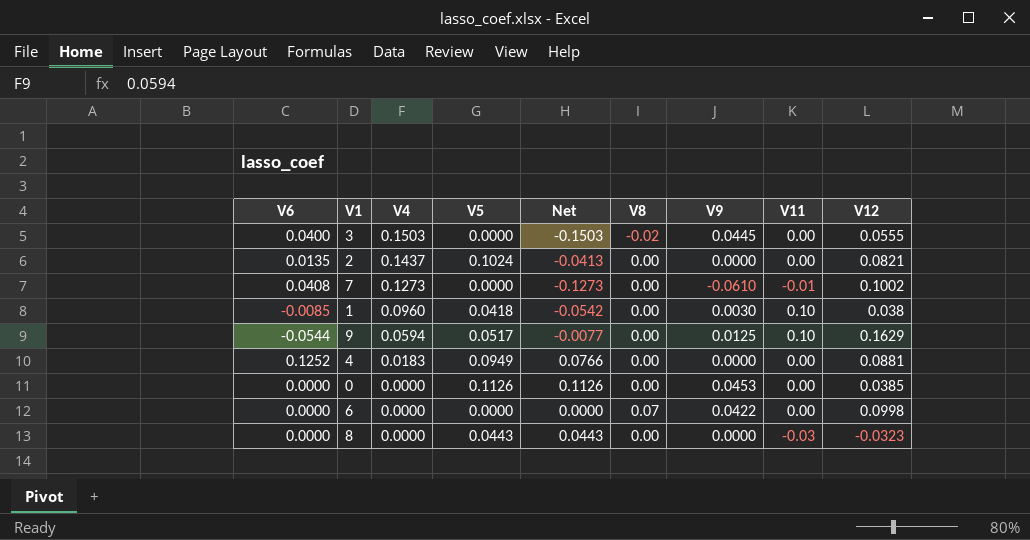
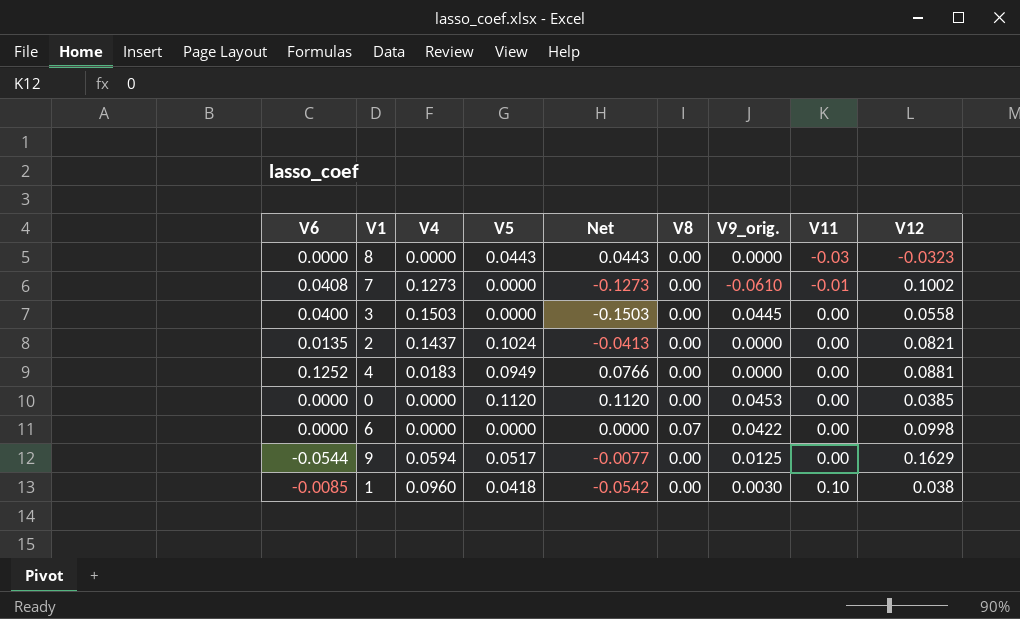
row order: V4 descending -> V11 ascending
column name: V9 -> V9_orig.
3 | V8: -0.02 -> 0.00
3 | V12: 0.0555 -> 0.0558
0 | V5: 0.1126 -> 0.1120
0 | Net: 0.1126 -> 0.1120
9 | V11: 0.10 -> 0.00

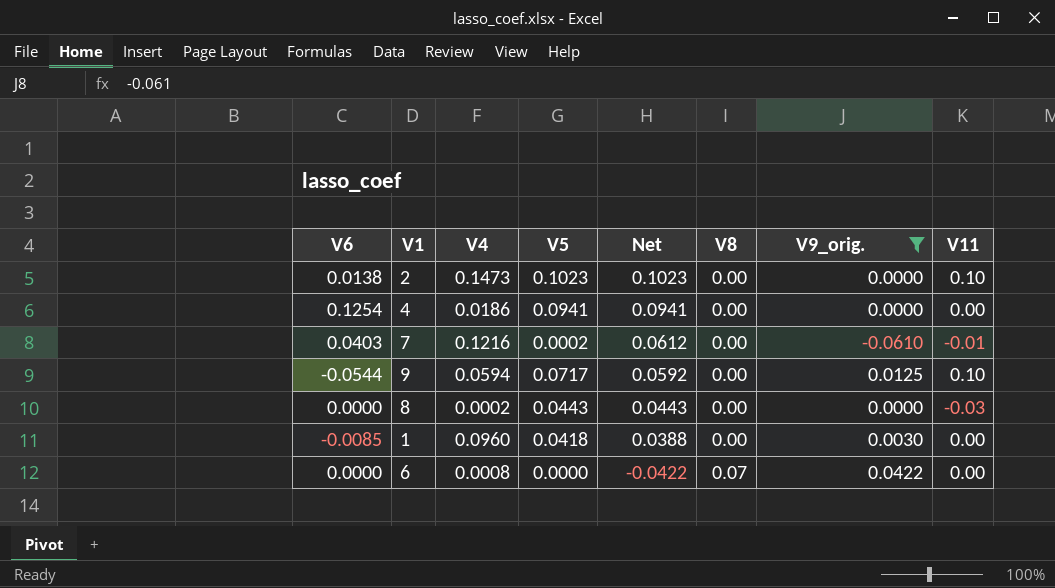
filter: none -> V9_orig. <= 0.0422
row order: V11 ascending -> Net descending
column V12 | position: 9 -> none
column Net | formula: [V5] - [V4] -> [V5] - [V9_orig.]
2 | V6: 0.0135 -> 0.0138
2 | V4: 0.1437 -> 0.1473
2 | V5: 0.1024 -> 0.1023
2 | V11: 0.00 -> 0.10
4 | V6: 0.1252 -> 0.1254
4 | V4: 0.0183 -> 0.0186
4 | V5: 0.0949 -> 0.0941
7 | V6: 0.0408 -> 0.0403
7 | V4: 0.1273 -> 0.1216
7 | V5: 0.0000 -> 0.0002
9 | V5: 0.0517 -> 0.0717
9 | V11: 0.00 -> 0.10
8 | V4: 0.0000 -> 0.0002
1 | V11: 0.10 -> 0.00
6 | V4: 0.0000 -> 0.0008

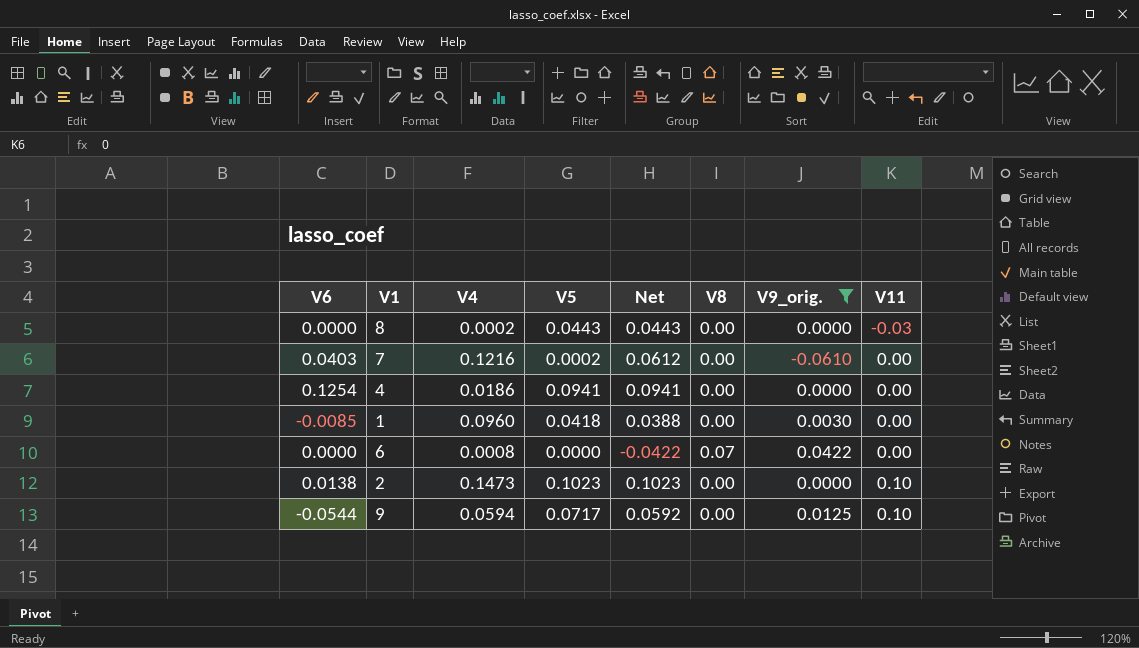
row order: Net descending -> V11 ascending
7 | V11: -0.01 -> 0.00

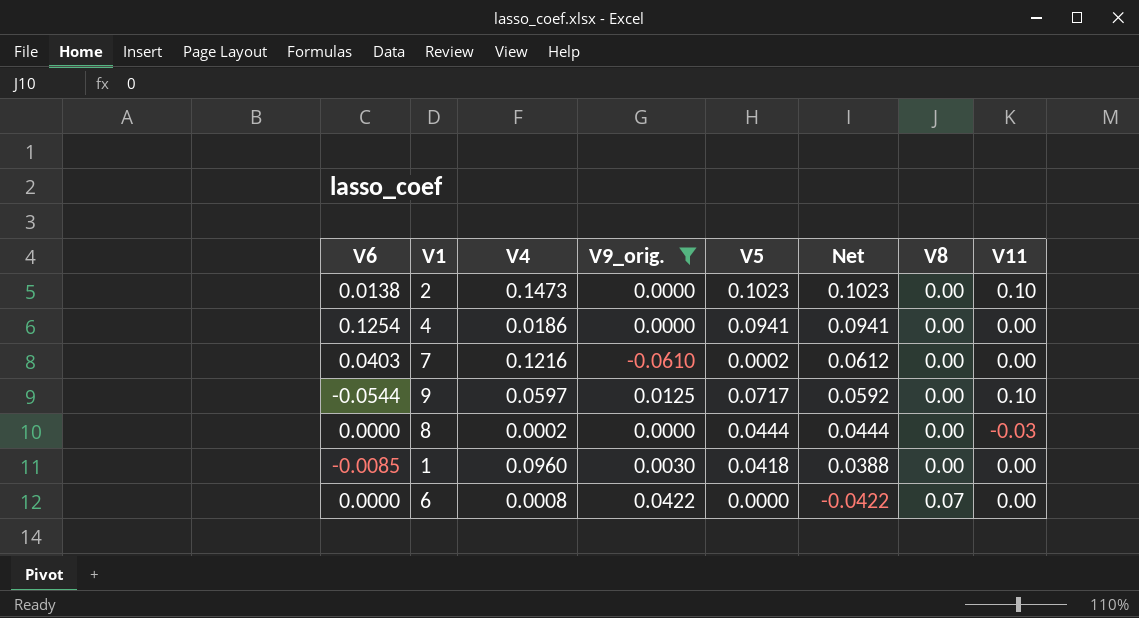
row order: V11 ascending -> Net descending
column V9_orig. | position: 7 -> 4
9 | V4: 0.0594 -> 0.0597
8 | V5: 0.0443 -> 0.0444
8 | Net: 0.0443 -> 0.0444

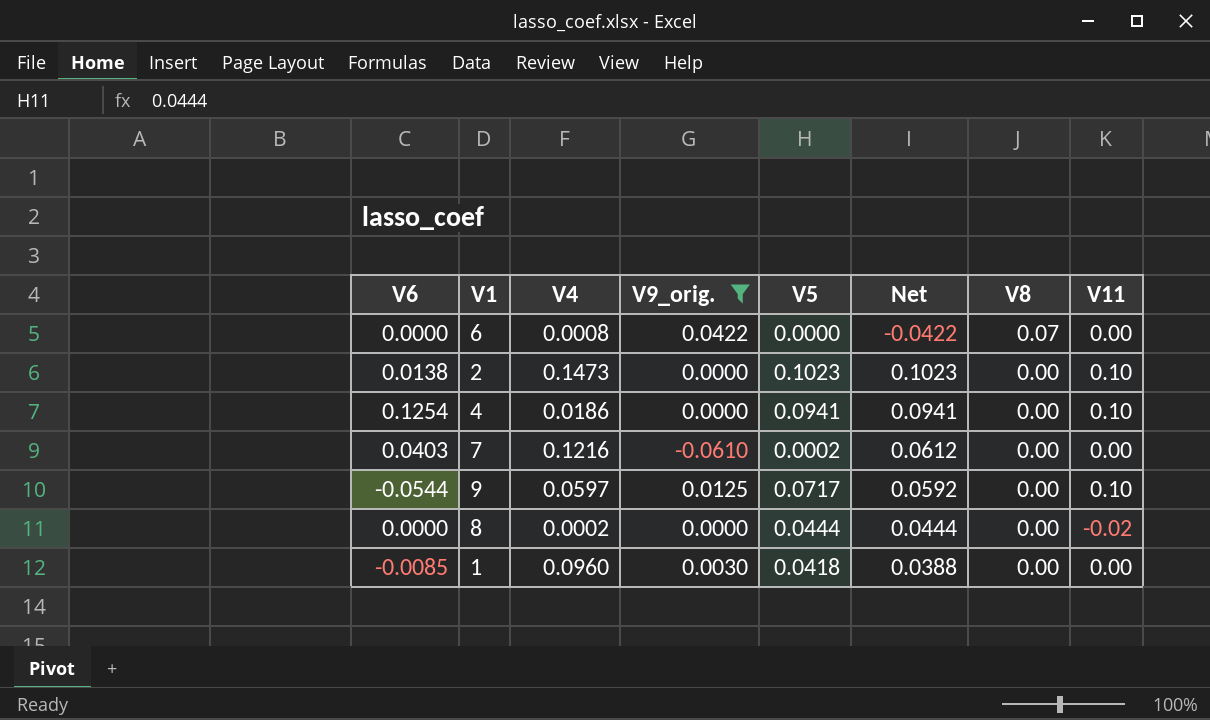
row order: Net descending -> V8 descending
4 | V11: 0.00 -> 0.10
8 | V11: -0.03 -> -0.02

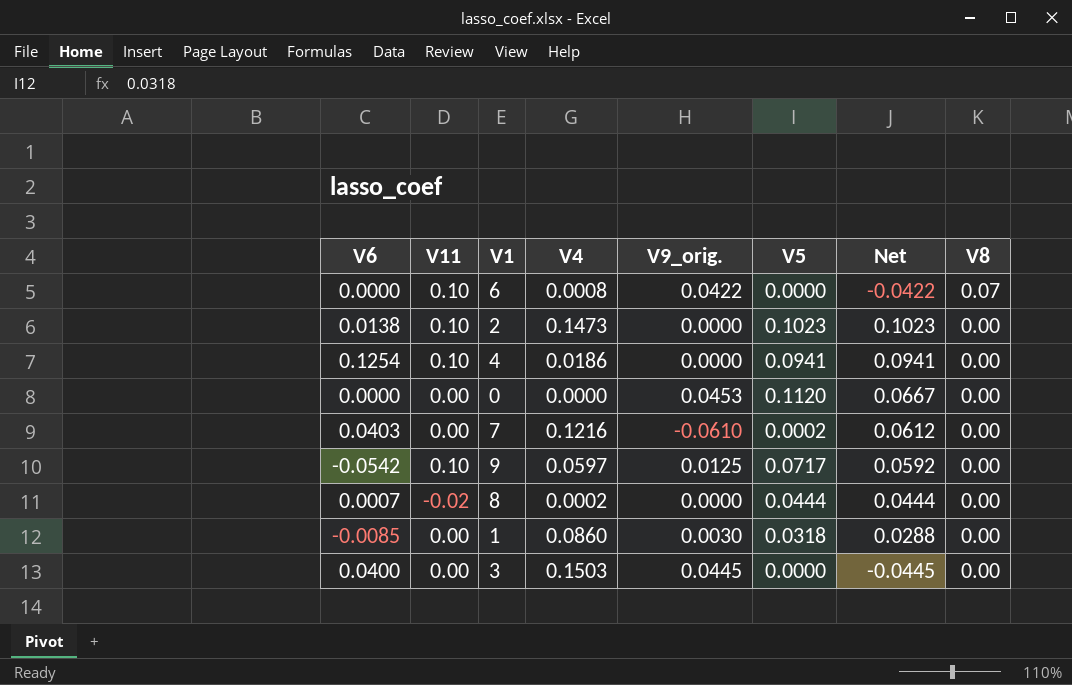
filter: V9_orig. <= 0.0422 -> none
column V11 | position: 8 -> 2
6 | V11: 0.00 -> 0.10
9 | V6: -0.0544 -> -0.0542
8 | V6: 0.0000 -> 0.0007
1 | V4: 0.0960 -> 0.0860
1 | V5: 0.0418 -> 0.0318
1 | Net: 0.0388 -> 0.0288

